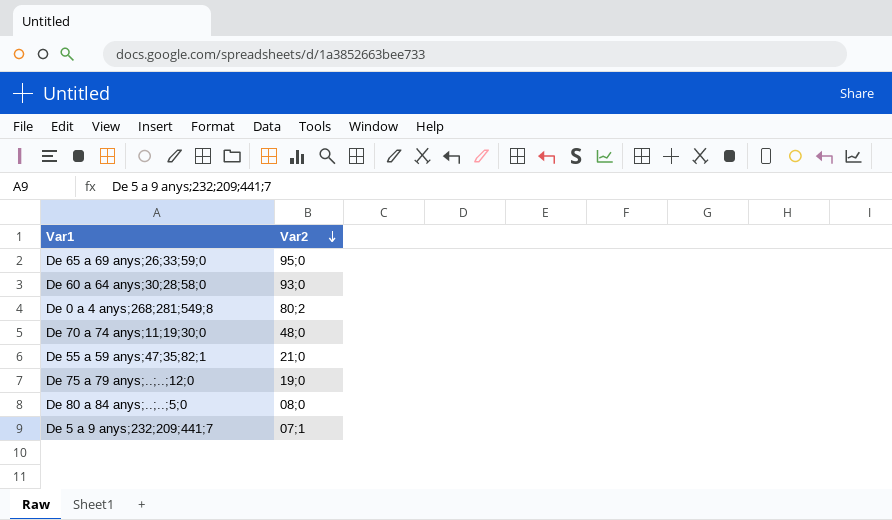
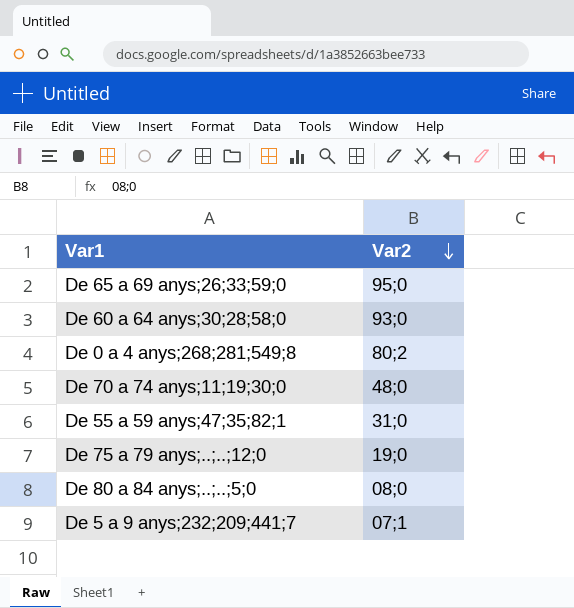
De 55 a 59 anys;47;35;82;1 | Var2: 21;0 -> 31;0

